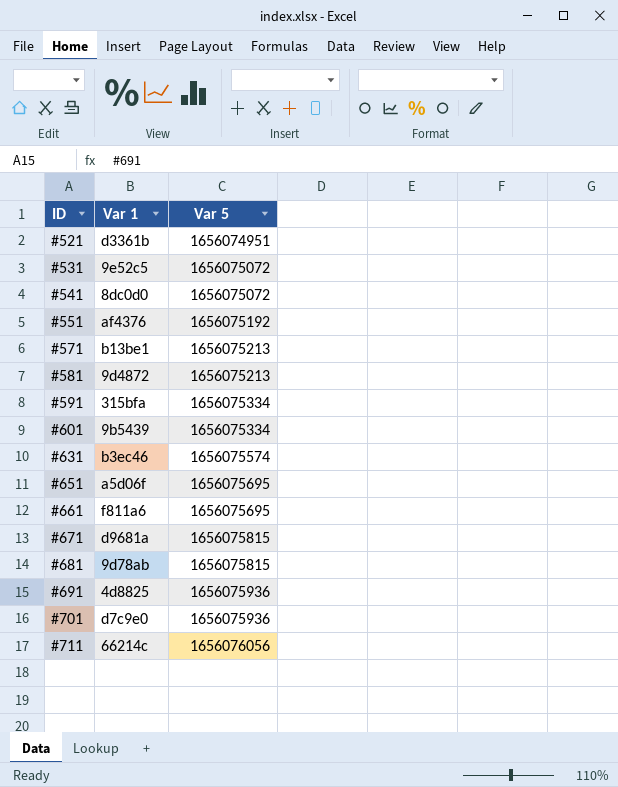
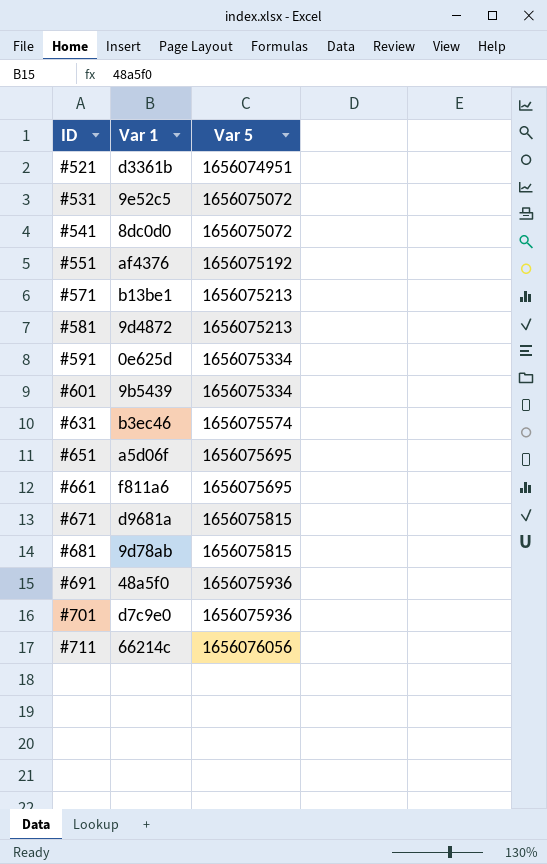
#591 | Var 1: 315bfa -> 0e625d
#691 | Var 1: 4d8825 -> 48a5f0

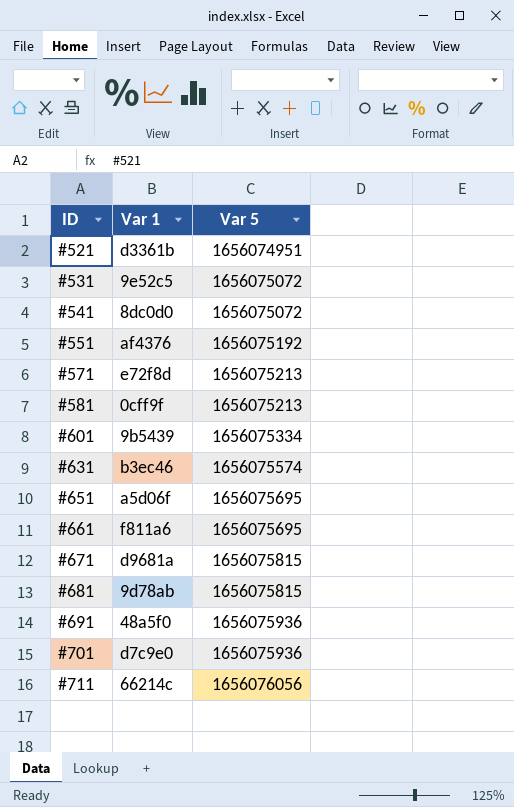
row #591: 0e625d | 1656075334 -> none
#571 | Var 1: b13be1 -> e72f8d
#581 | Var 1: 9d4872 -> 0cff9f

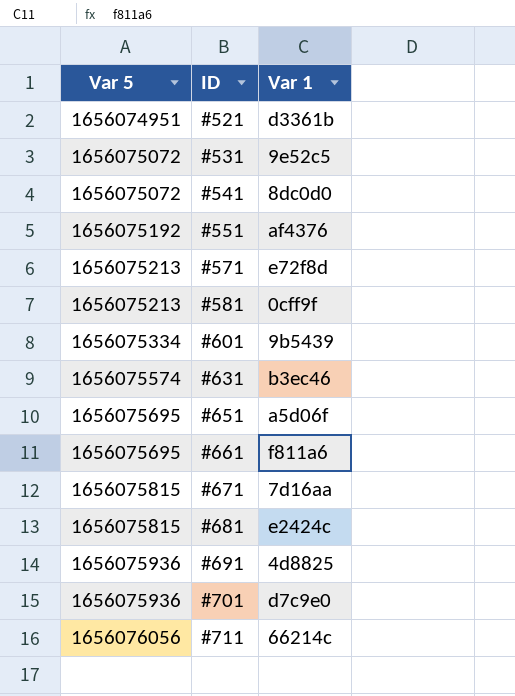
column Var 5 | position: 3 -> 1
#671 | Var 1: d9681a -> 7d16aa
#681 | Var 1: 9d78ab -> e2424c
#691 | Var 1: 48a5f0 -> 4d8825

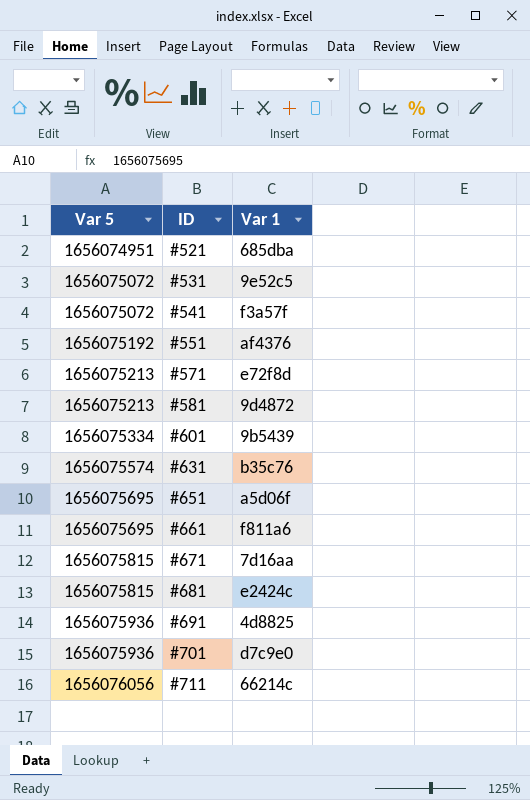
#521 | Var 1: d3361b -> 685dba
#541 | Var 1: 8dc0d0 -> f3a57f
#581 | Var 1: 0cff9f -> 9d4872
#631 | Var 1: b3ec46 -> b35c76

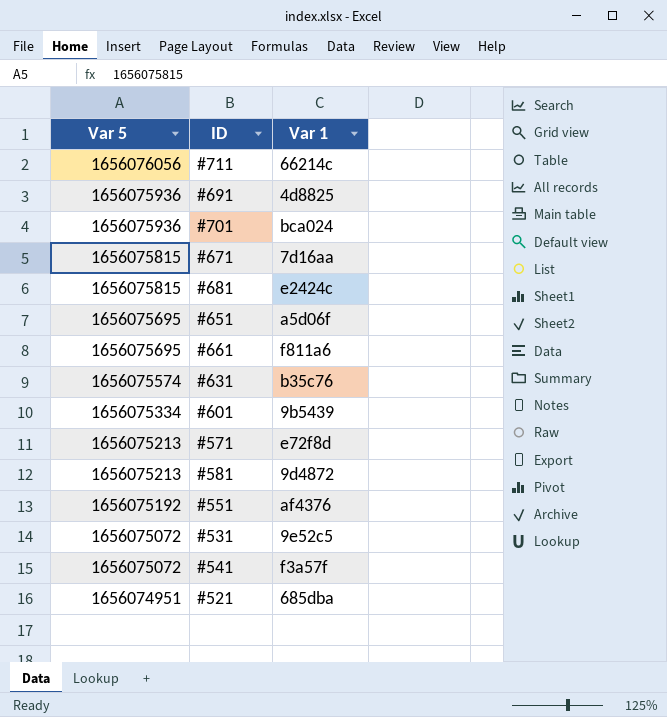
row order: Var 5 ascending -> Var 5 descending
#701 | Var 1: d7c9e0 -> bca024

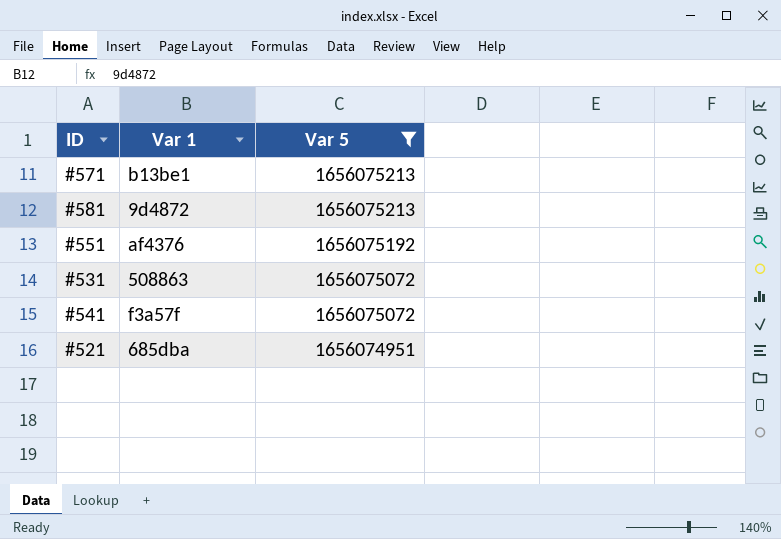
filter: none -> Var 5 <= 1656075213
column Var 5 | position: 1 -> 3
#571 | Var 1: e72f8d -> b13be1
#531 | Var 1: 9e52c5 -> 508863

